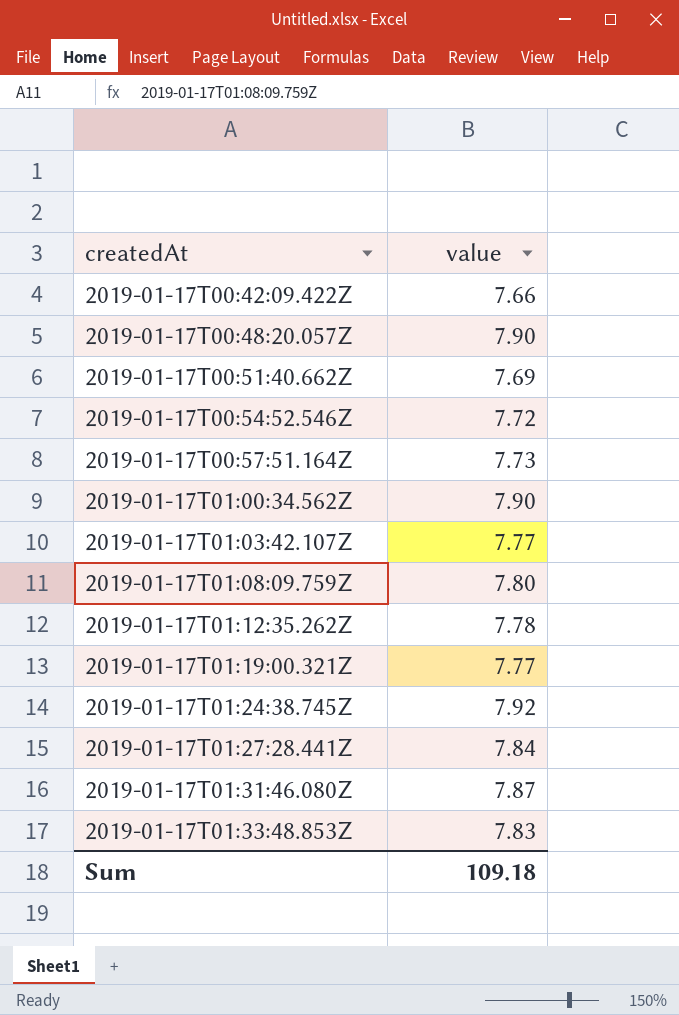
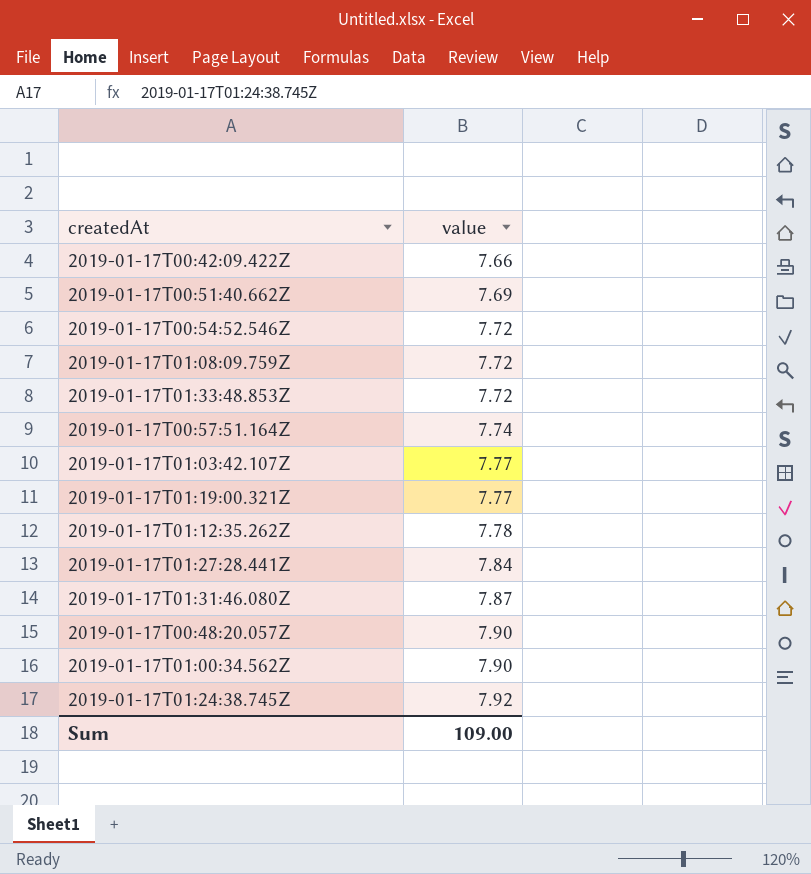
row order: createdAt ascending -> value ascending
2019-01-17T01:08:09.759Z | value: 7.80 -> 7.72
2019-01-17T01:33:48.853Z | value: 7.83 -> 7.72
2019-01-17T00:57:51.164Z | value: 7.73 -> 7.74
Sum | value: 109.18 -> 109.00

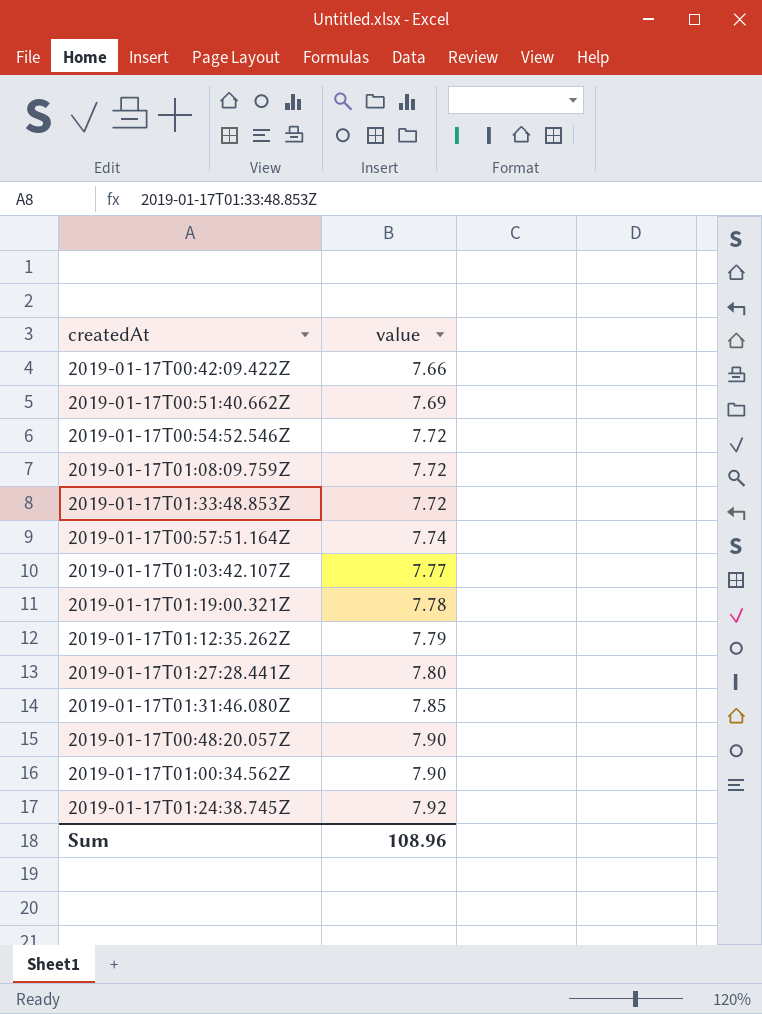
2019-01-17T01:19:00.321Z | value: 7.77 -> 7.78
2019-01-17T01:12:35.262Z | value: 7.78 -> 7.79
2019-01-17T01:27:28.441Z | value: 7.84 -> 7.80
2019-01-17T01:31:46.080Z | value: 7.87 -> 7.85
Sum | value: 109.00 -> 108.96

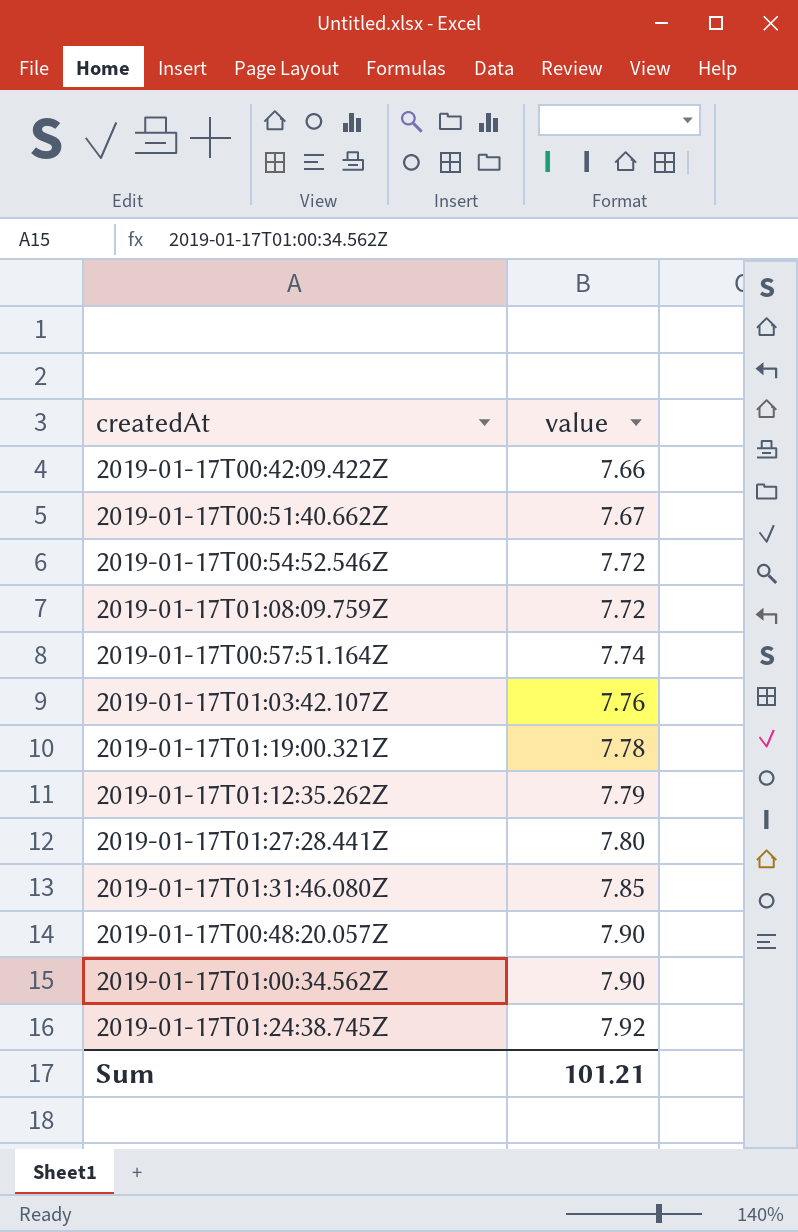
row 2019-01-17T01:33:48.853Z: 7.72 -> none
2019-01-17T00:51:40.662Z | value: 7.69 -> 7.67
2019-01-17T01:03:42.107Z | value: 7.77 -> 7.76
Sum | value: 108.96 -> 101.21

